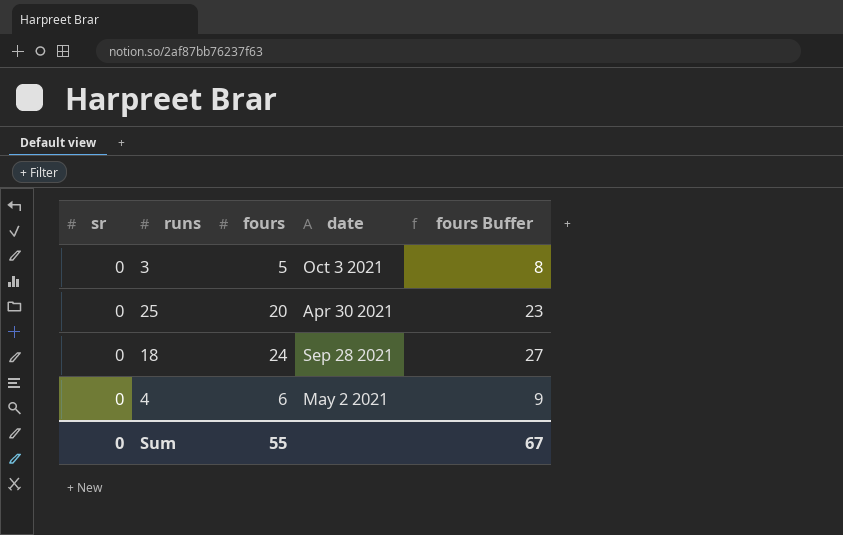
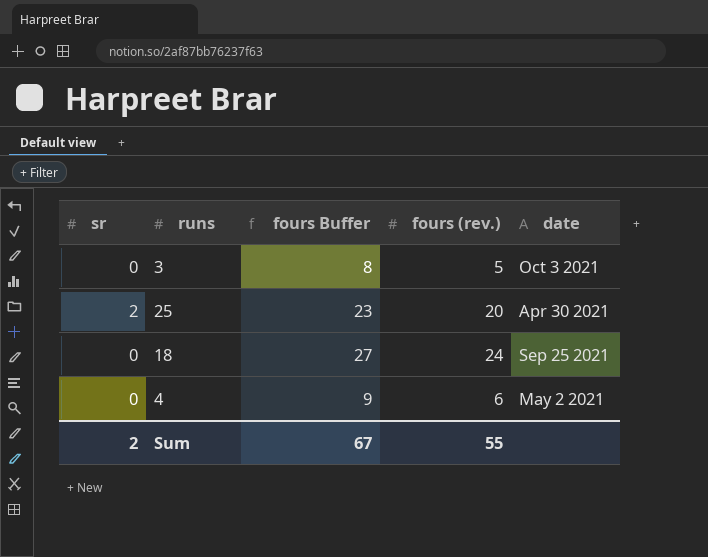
column fours Buffer | position: 5 -> 3
column name: fours -> fours (rev.)
25 | sr: 0 -> 2
18 | date: Sep 28 2021 -> Sep 25 2021
Sum | sr: 0 -> 2

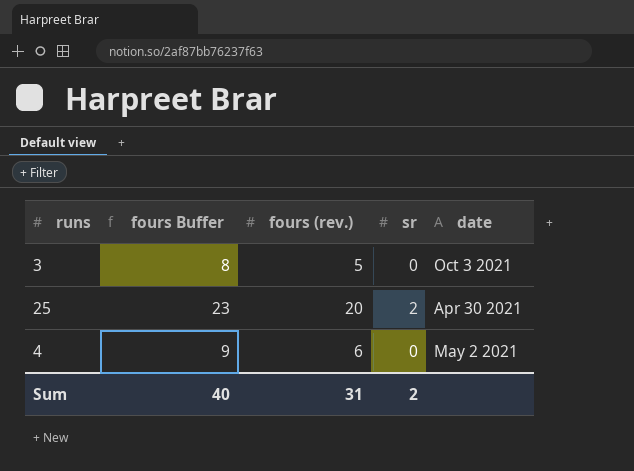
column sr | position: 1 -> 4
row 18: 0 | 27 | 24 | Sep 25 2021 -> none
Sum | fours Buffer: 67 -> 40
Sum | fours (rev.): 55 -> 31

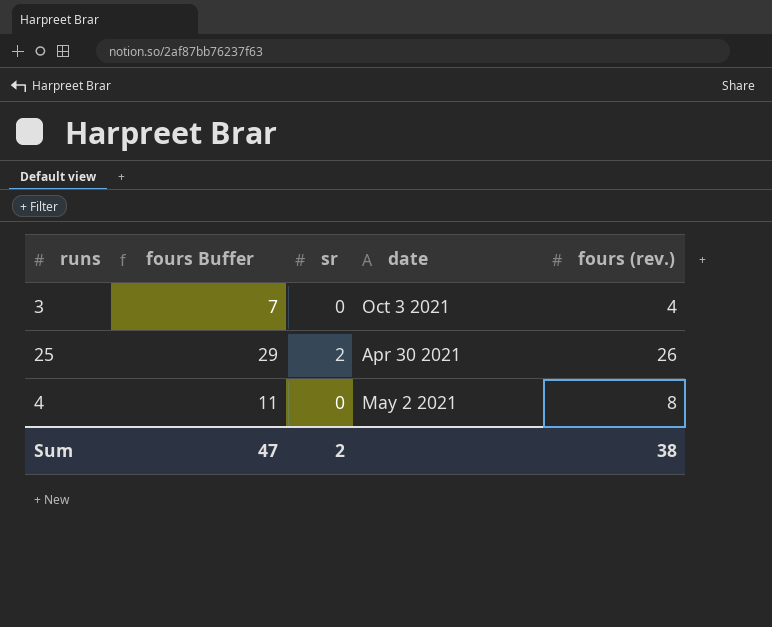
column fours (rev.) | position: 3 -> 5
3 | fours Buffer: 8 -> 7
3 | fours (rev.): 5 -> 4
25 | fours Buffer: 23 -> 29
25 | fours (rev.): 20 -> 26
4 | fours Buffer: 9 -> 11
4 | fours (rev.): 6 -> 8
Sum | fours Buffer: 40 -> 47
Sum | fours (rev.): 31 -> 38

